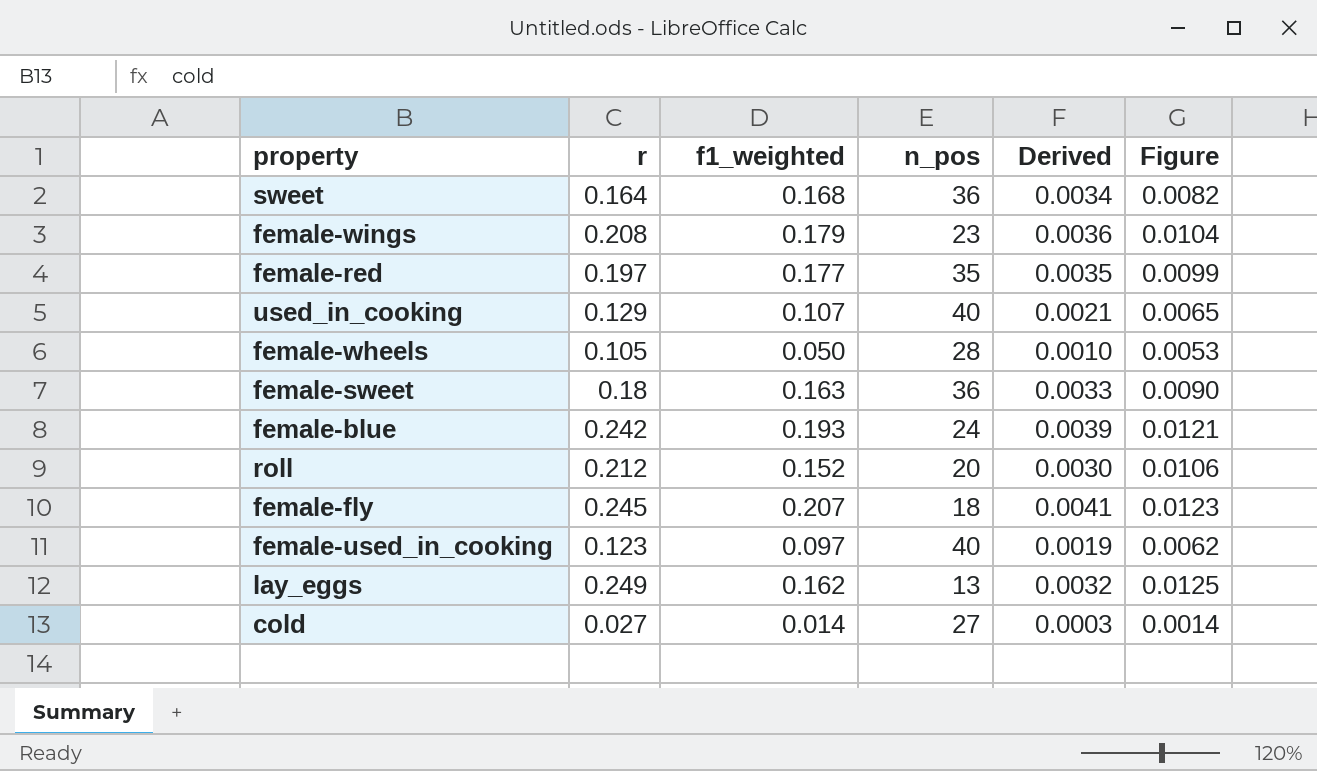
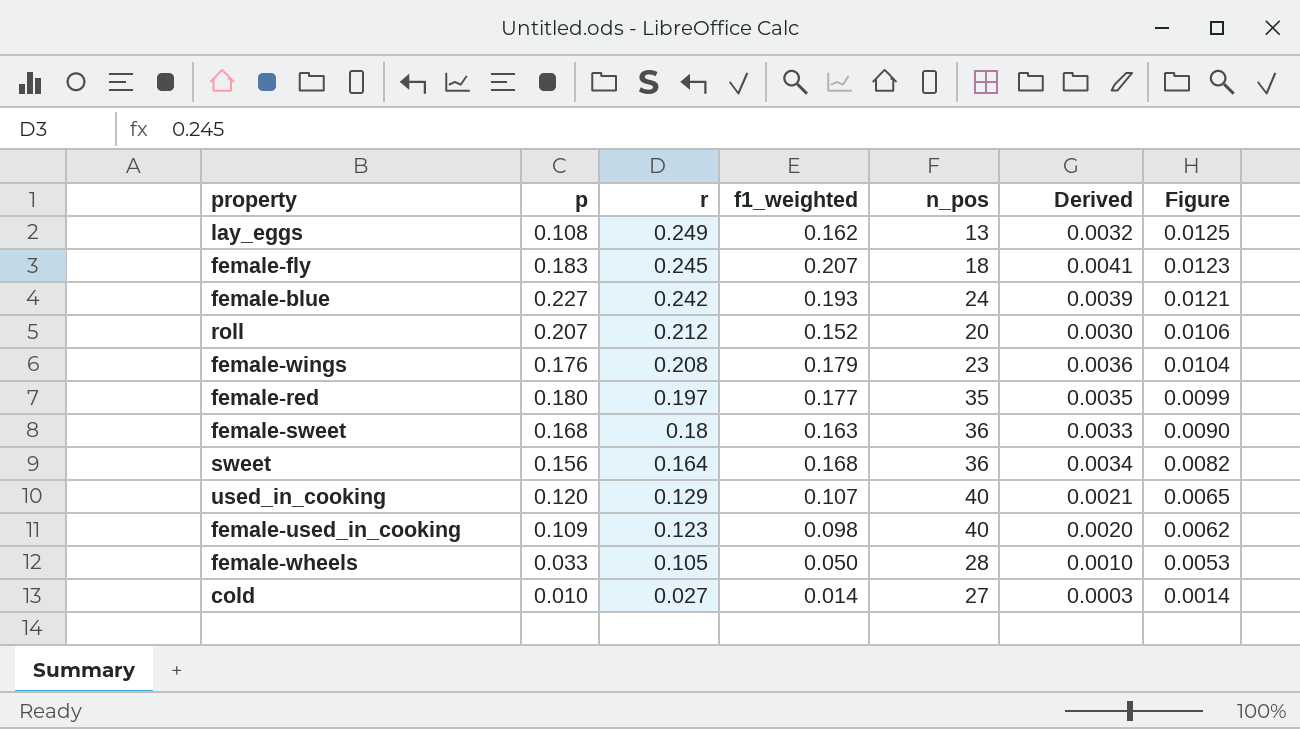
row order: none -> r descending
column p | position: none -> 2
female-used_in_cooking | f1_weighted: 0.097 -> 0.098
female-used_in_cooking | Derived: 0.0019 -> 0.0020

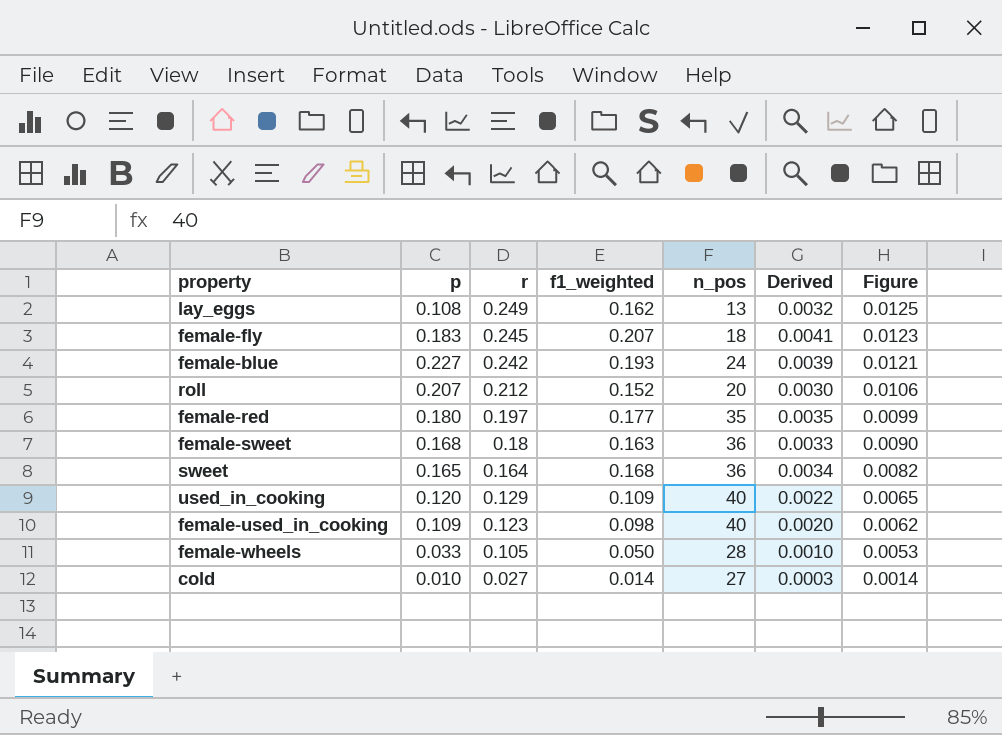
row female-wings: 0.176 | 0.208 | 0.179 | 23 | 0.0036 | 0.0104 -> none
sweet | p: 0.156 -> 0.165
used_in_cooking | f1_weighted: 0.107 -> 0.109
used_in_cooking | Derived: 0.0021 -> 0.0022

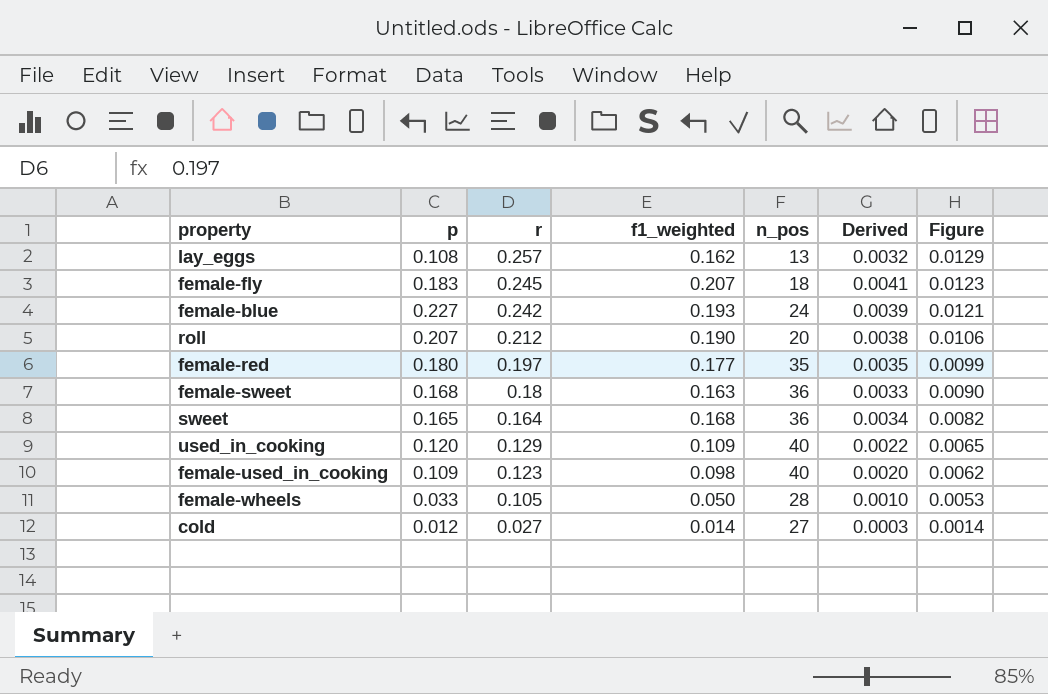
lay_eggs | r: 0.249 -> 0.257
lay_eggs | Figure: 0.0125 -> 0.0129
roll | f1_weighted: 0.152 -> 0.190
roll | Derived: 0.0030 -> 0.0038
cold | p: 0.010 -> 0.012

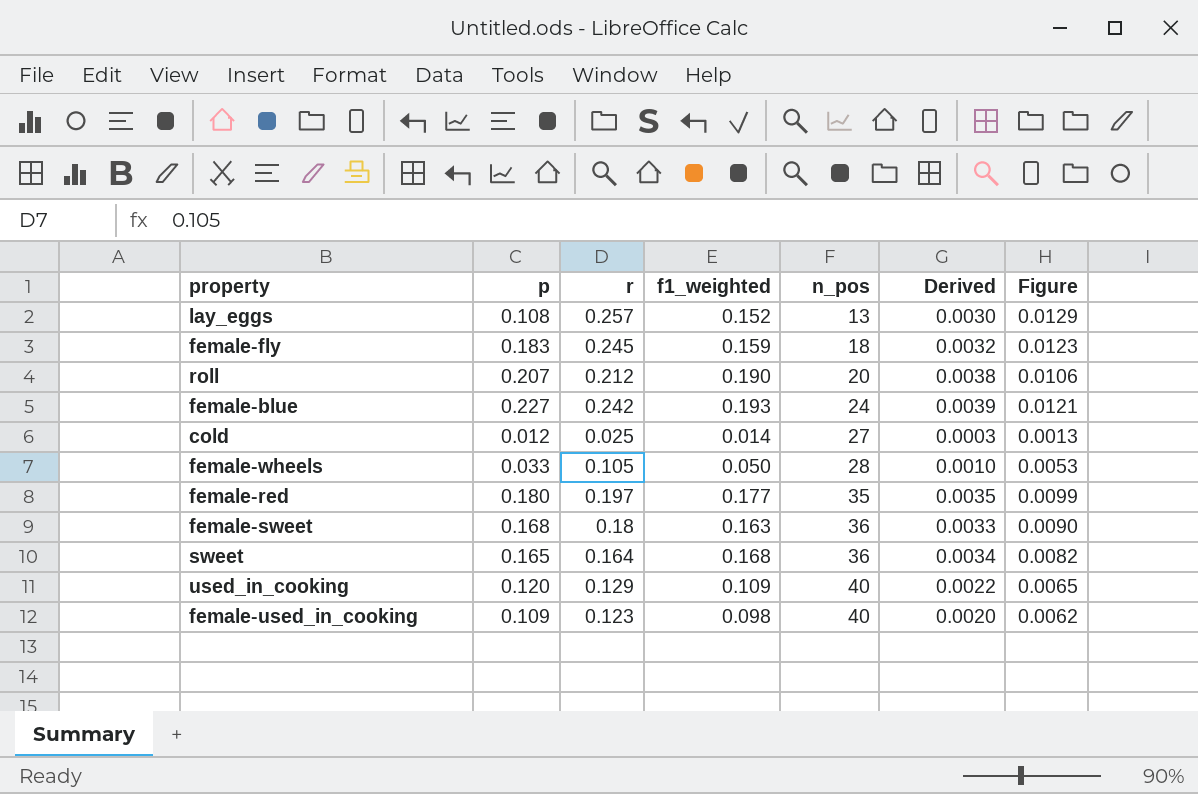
row order: r descending -> n_pos ascending
lay_eggs | f1_weighted: 0.162 -> 0.152
lay_eggs | Derived: 0.0032 -> 0.0030
female-fly | f1_weighted: 0.207 -> 0.159
female-fly | Derived: 0.0041 -> 0.0032
cold | r: 0.027 -> 0.025
cold | Figure: 0.0014 -> 0.0013

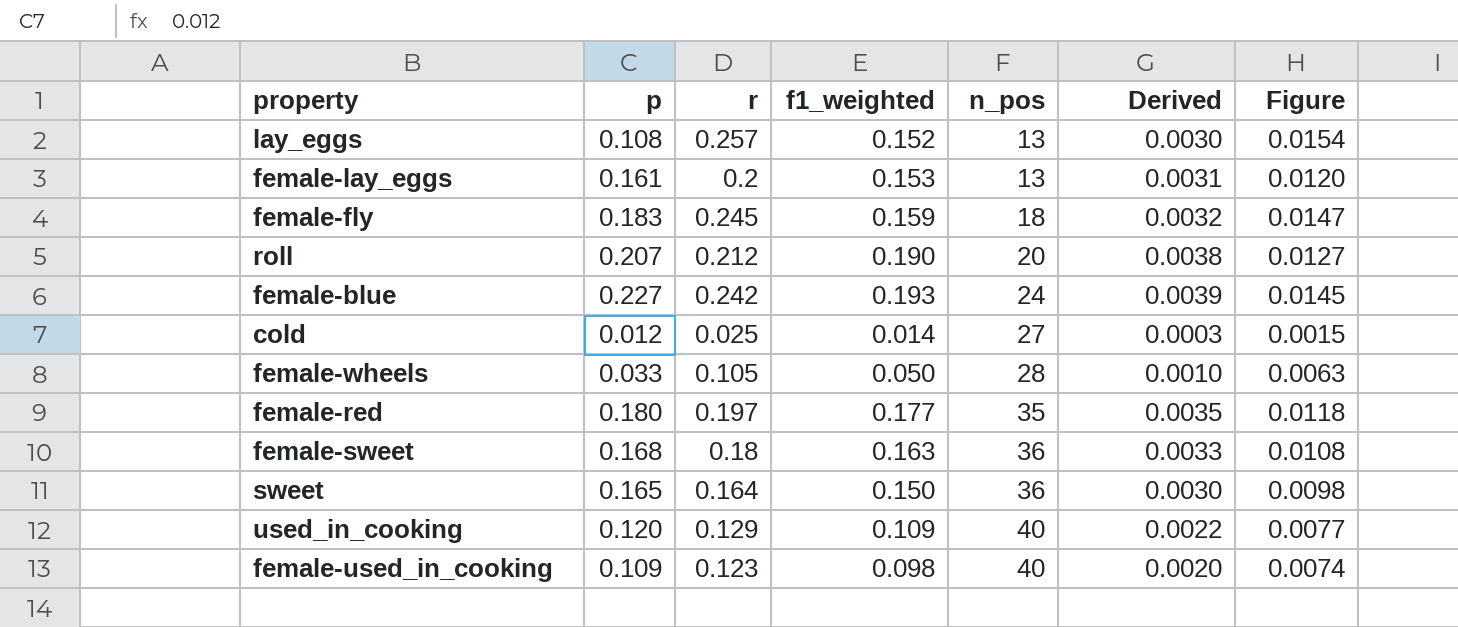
column Figure | formula: [r] * 0.05 -> [r] * 0.06
row female-lay_eggs: none -> 0.161 | 0.2 | 0.153 | 13 | 0.0031 | 0.0120
sweet | f1_weighted: 0.168 -> 0.150
sweet | Derived: 0.0034 -> 0.0030

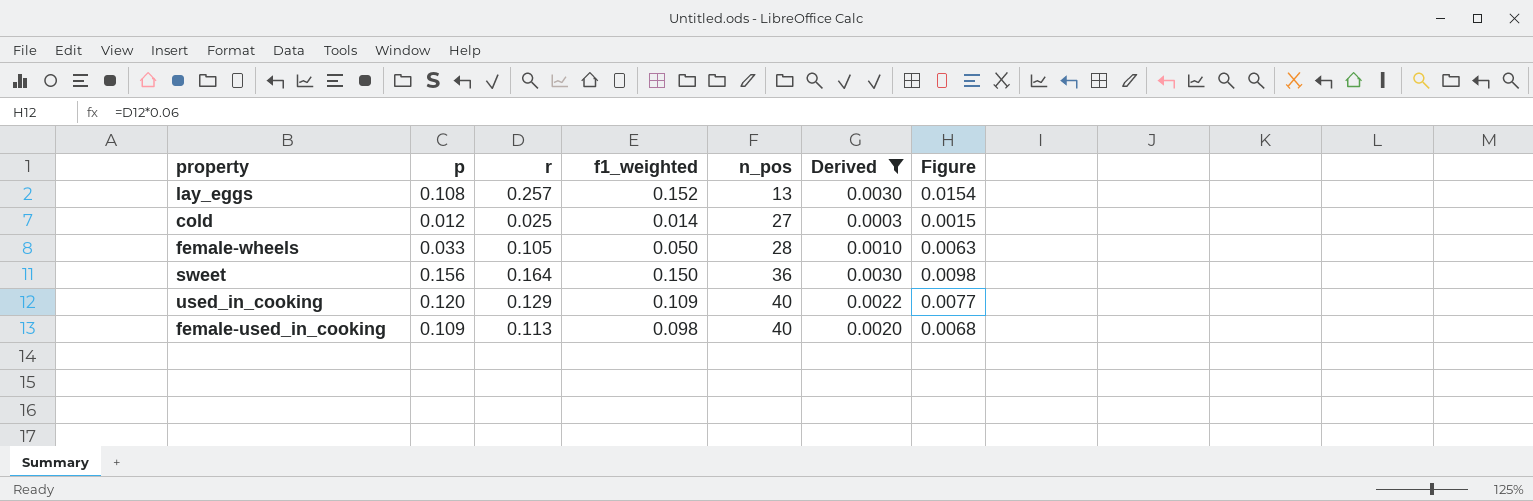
filter: none -> Derived <= 0.0030
sweet | p: 0.165 -> 0.156
female-used_in_cooking | r: 0.123 -> 0.113
female-used_in_cooking | Figure: 0.0074 -> 0.0068

